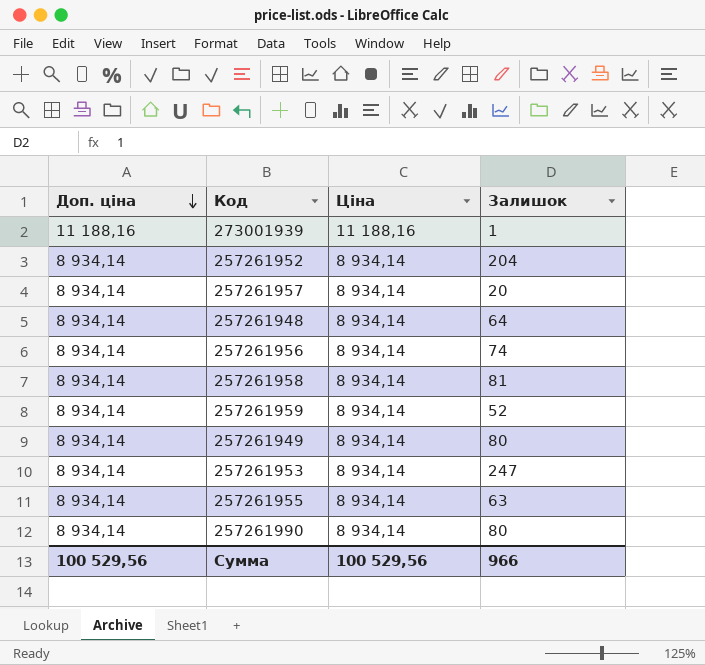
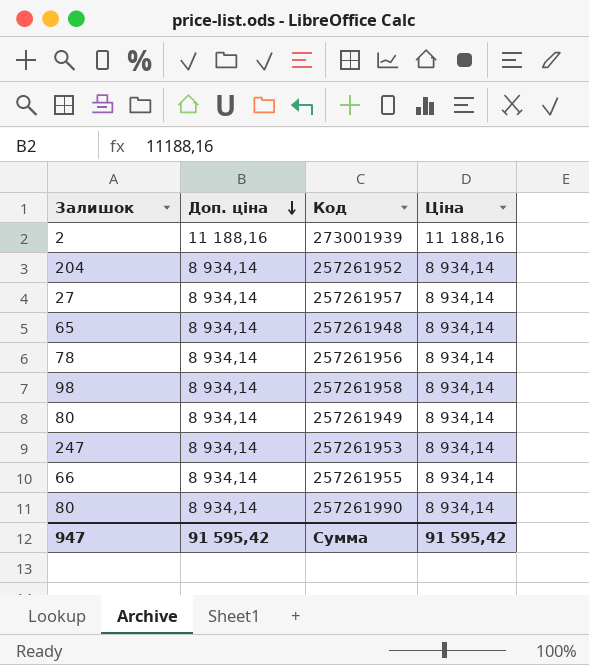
column Залишок | position: 4 -> 1
row 257261959: 8 934,14 | 8 934,14 | 52 -> none
273001939 | Залишок: 1 -> 2
257261957 | Залишок: 20 -> 27
257261948 | Залишок: 64 -> 65
257261956 | Залишок: 74 -> 78
257261958 | Залишок: 81 -> 98
257261955 | Залишок: 63 -> 66
Сумма | Залишок: 966 -> 947
Сумма | Доп. ціна: 100 529,56 -> 91 595,42
Сумма | Ціна: 100 529,56 -> 91 595,42

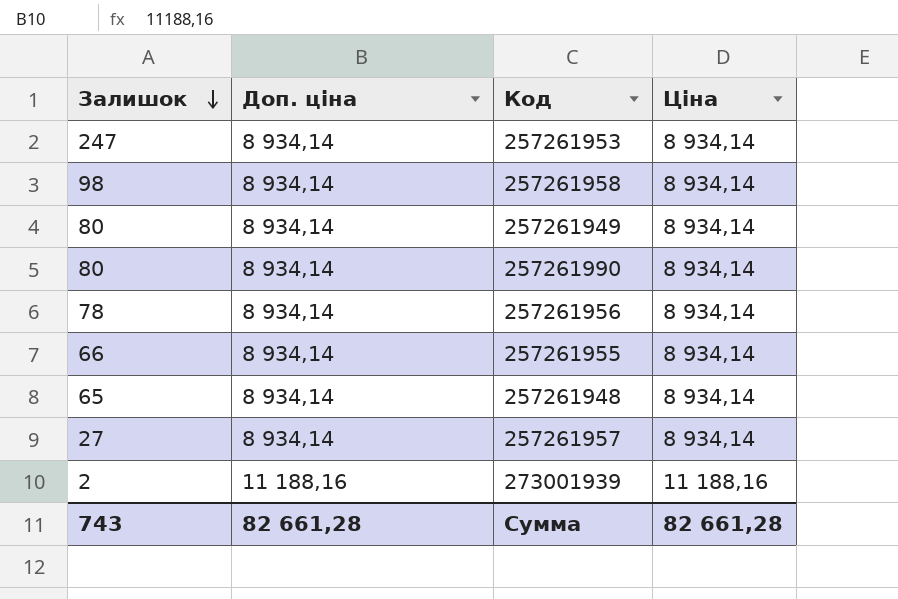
row order: Доп. ціна descending -> Залишок descending
row 257261952: 204 | 8 934,14 | 8 934,14 -> none
Сумма | Залишок: 947 -> 743
Сумма | Доп. ціна: 91 595,42 -> 82 661,28
Сумма | Ціна: 91 595,42 -> 82 661,28

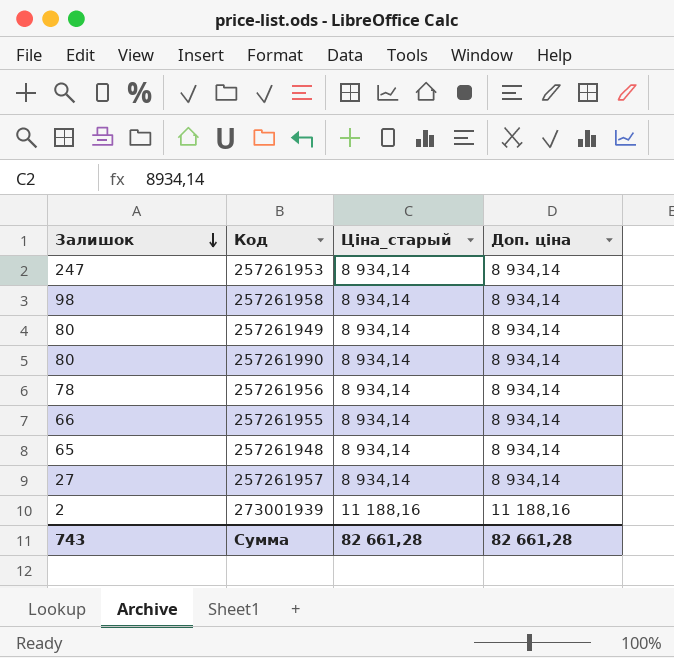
column name: Ціна -> Ціна_старый
column Доп. ціна | position: 2 -> 4

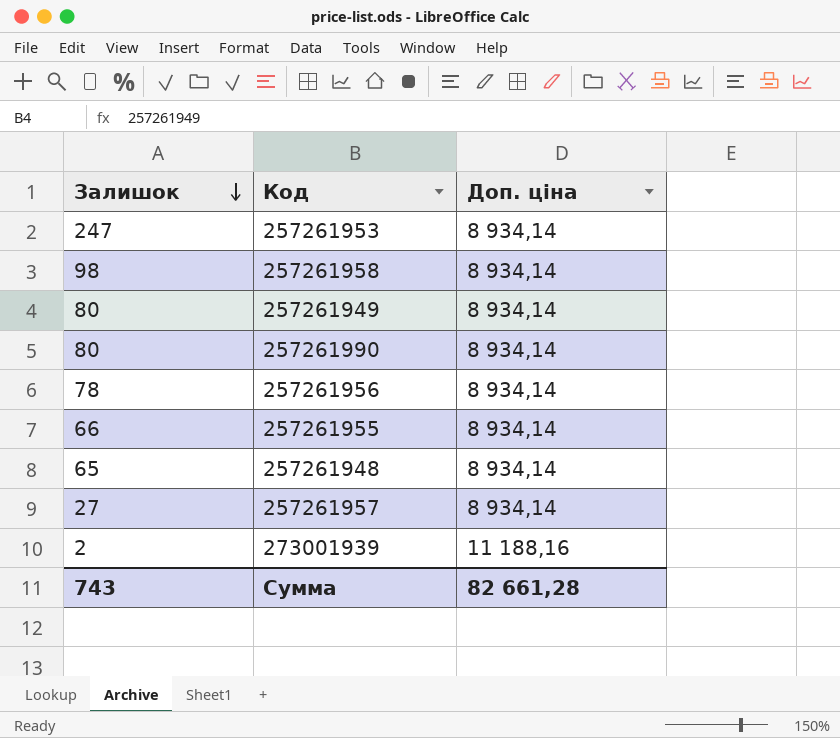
column Ціна_старый | position: 3 -> none

